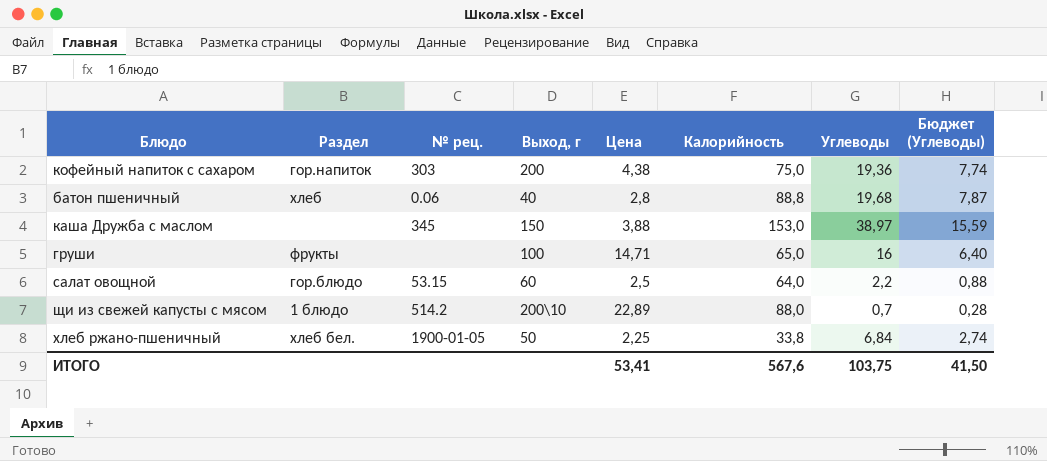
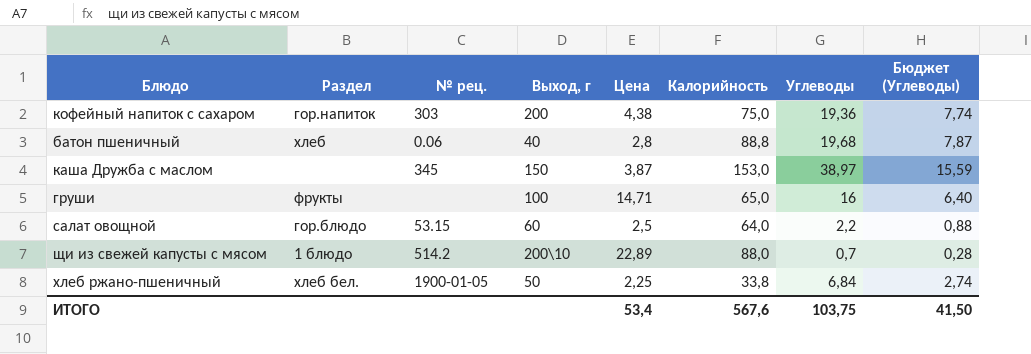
каша Дружба с маслом | Цена: 3,88 -> 3,87
ИТОГО | Цена: 53,41 -> 53,4

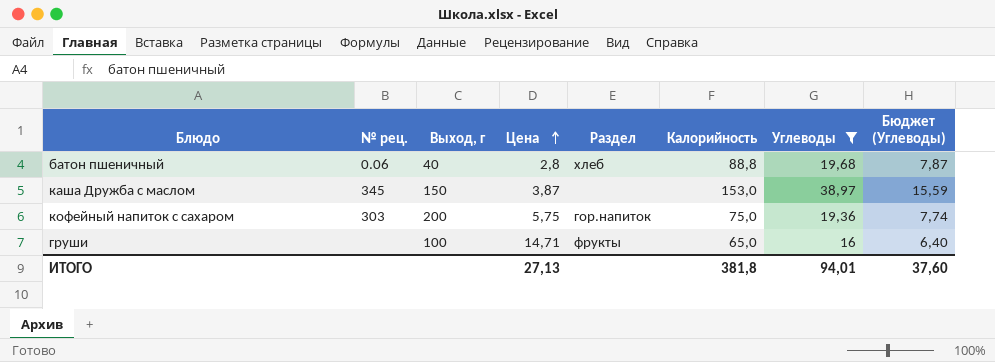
filter: none -> Углеводы >= 16
row order: none -> Цена ascending
column Раздел | position: 2 -> 5
кофейный напиток с сахаром | Цена: 4,38 -> 5,75
ИТОГО | Цена: 53,4 -> 27,13
ИТОГО | Калорийность: 567,6 -> 381,8
ИТОГО | Углеводы: 103,75 -> 94,01
ИТОГО | Бюджет (Углеводы): 41,50 -> 37,60

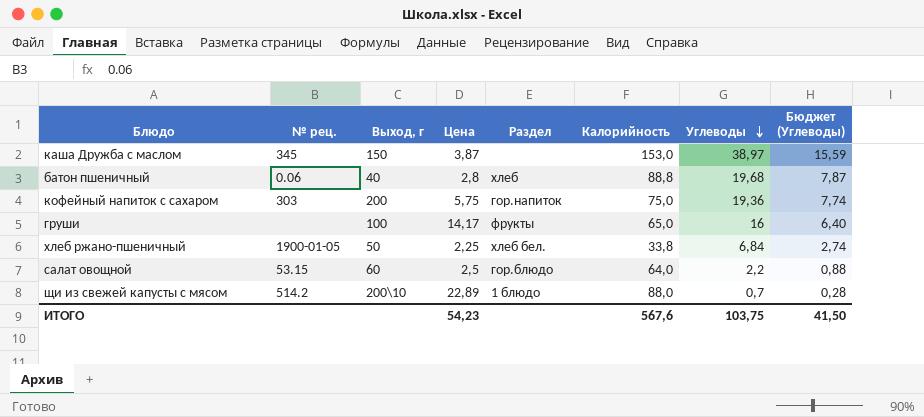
filter: Углеводы >= 16 -> none
row order: Цена ascending -> Углеводы descending
груши | Цена: 14,71 -> 14,17
ИТОГО | Цена: 27,13 -> 54,23
ИТОГО | Калорийность: 381,8 -> 567,6
ИТОГО | Углеводы: 94,01 -> 103,75
ИТОГО | Бюджет (Углеводы): 37,60 -> 41,50

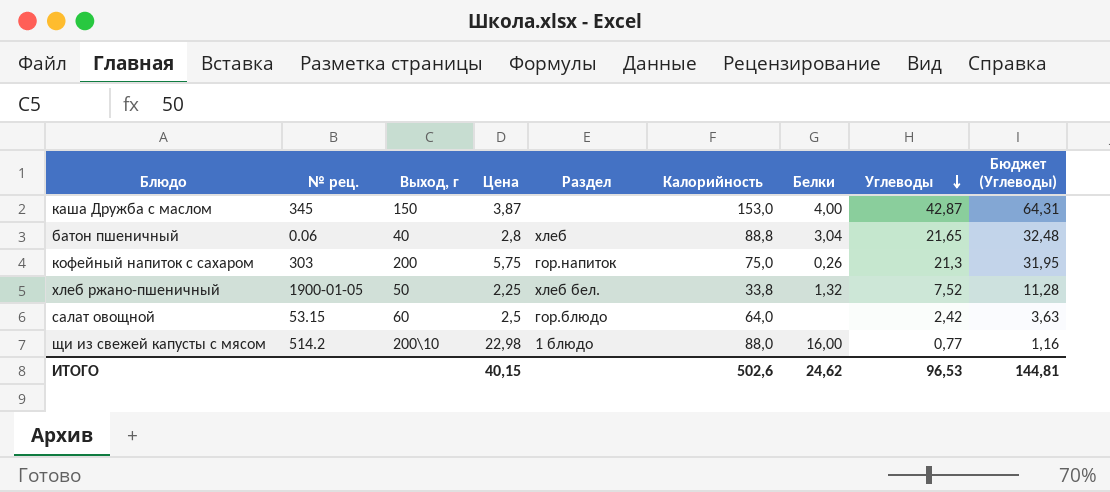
column Белки | position: none -> 7
column Бюджет (Углеводы) | formula: [Углеводы] * 0,4 -> [Углеводы] * 1,5
row груши: none | 100 | 14,17 | фрукты | 65,0 | 16 | 6,40 -> none
каша Дружба с маслом | Углеводы: 38,97 -> 42,87
батон пшеничный | Углеводы: 19,68 -> 21,65
кофейный напиток с сахаром | Углеводы: 19,36 -> 21,3
хлеб ржано-пшеничный | Углеводы: 6,84 -> 7,52
салат овощной | Углеводы: 2,2 -> 2,42
щи из свежей капусты с мясом | Цена: 22,89 -> 22,98
щи из свежей капусты с мясом | Углеводы: 0,7 -> 0,77
ИТОГО | Цена: 54,23 -> 40,15
ИТОГО | Калорийность: 567,6 -> 502,6
ИТОГО | Углеводы: 103,75 -> 96,53
ИТОГО | Бюджет (Углеводы): 41,50 -> 144,81

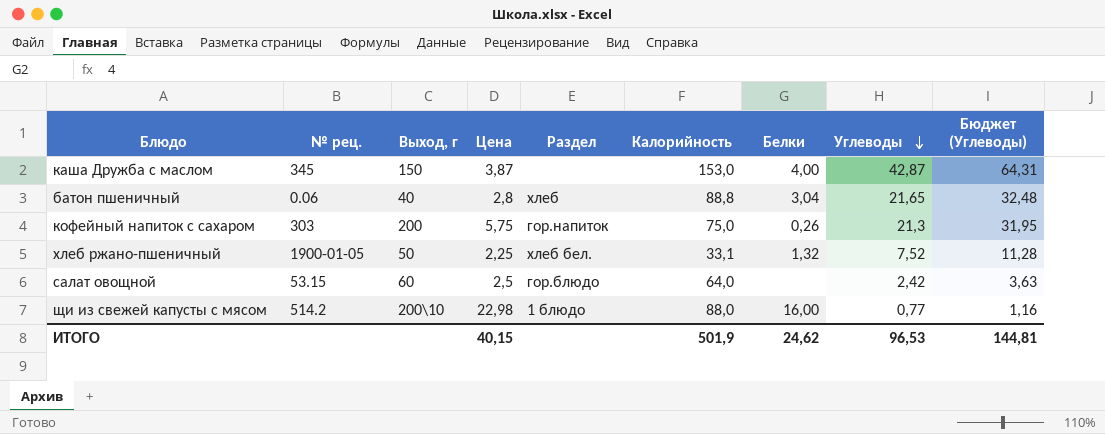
хлеб ржано-пшеничный | Калорийность: 33,8 -> 33,1
ИТОГО | Калорийность: 502,6 -> 501,9

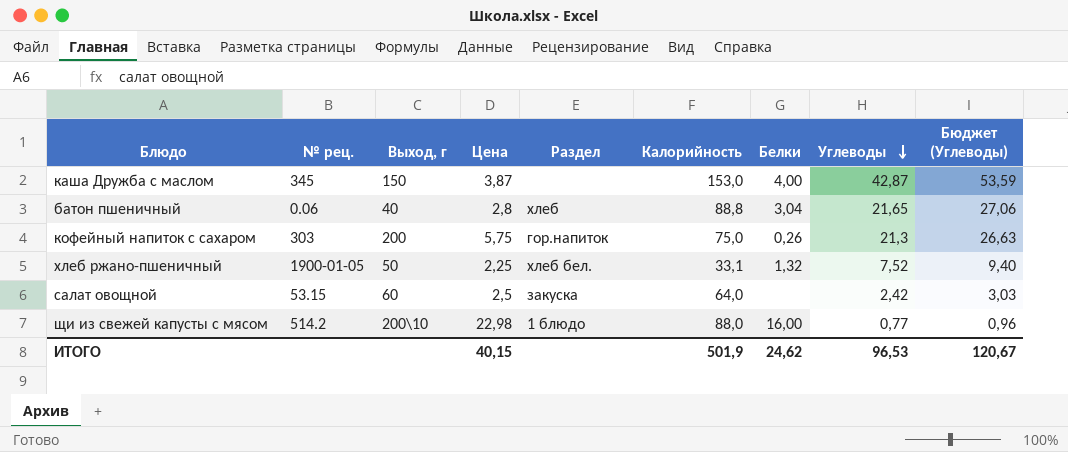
column Бюджет (Углеводы) | formula: [Углеводы] * 1,5 -> [Углеводы] * 1,25
салат овощной | Раздел: гор.блюдо -> закуска
ИТОГО | Бюджет (Углеводы): 144,81 -> 120,67

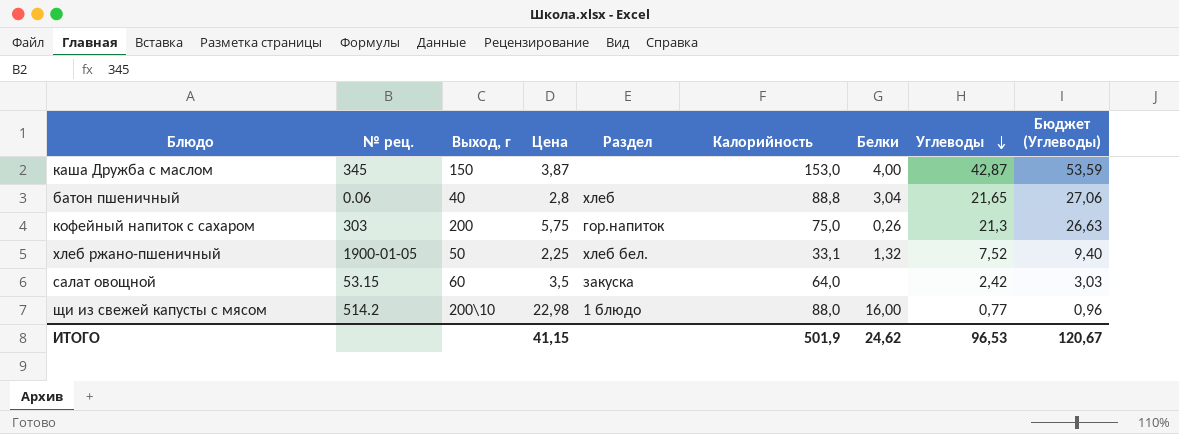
салат овощной | Цена: 2,5 -> 3,5
ИТОГО | Цена: 40,15 -> 41,15

